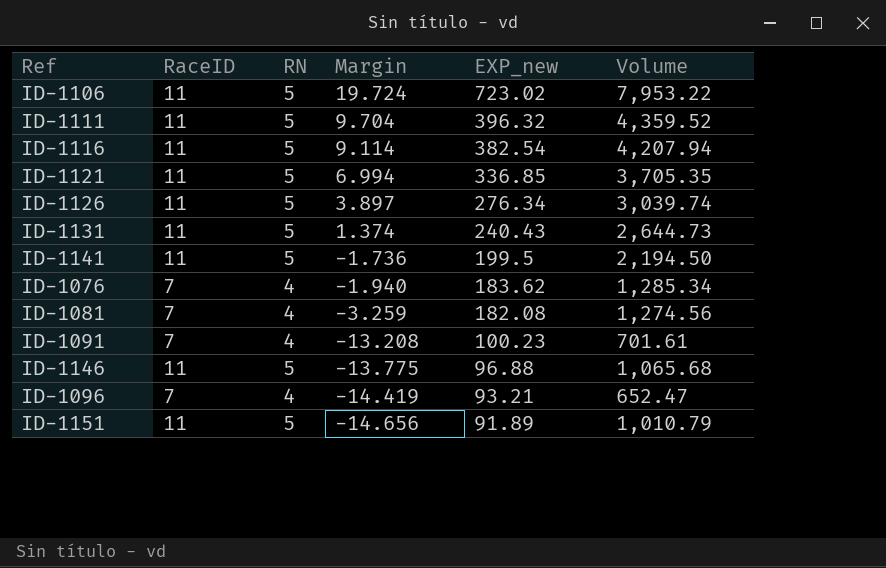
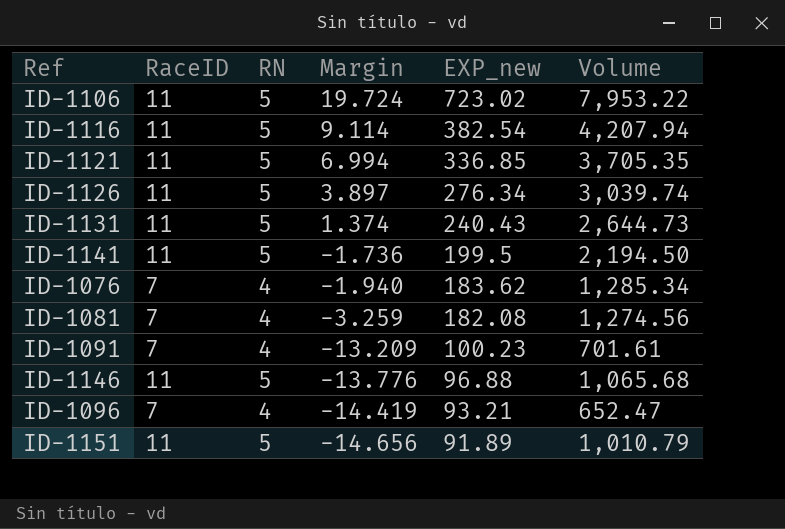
row ID-1111: 11 | 5 | 9.704 | 396.32 | 4,359.52 -> none
ID-1091 | Margin: -13.208 -> -13.209
ID-1146 | Margin: -13.775 -> -13.776

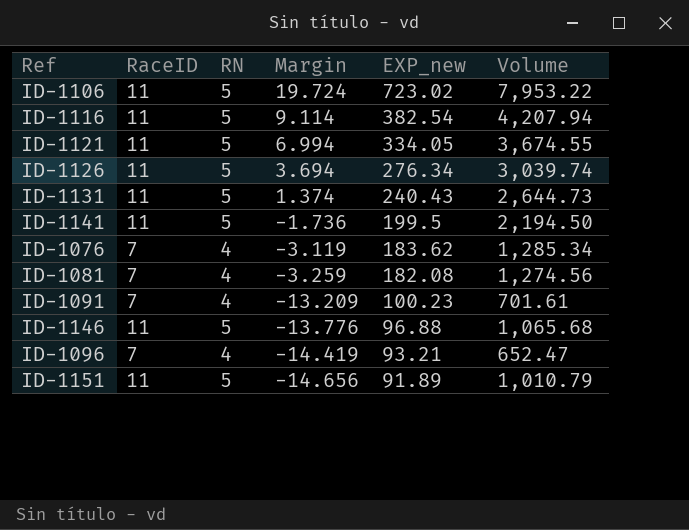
ID-1121 | EXP_new: 336.85 -> 334.05
ID-1121 | Volume: 3,705.35 -> 3,674.55
ID-1126 | Margin: 3.897 -> 3.694
ID-1076 | Margin: -1.940 -> -3.119

